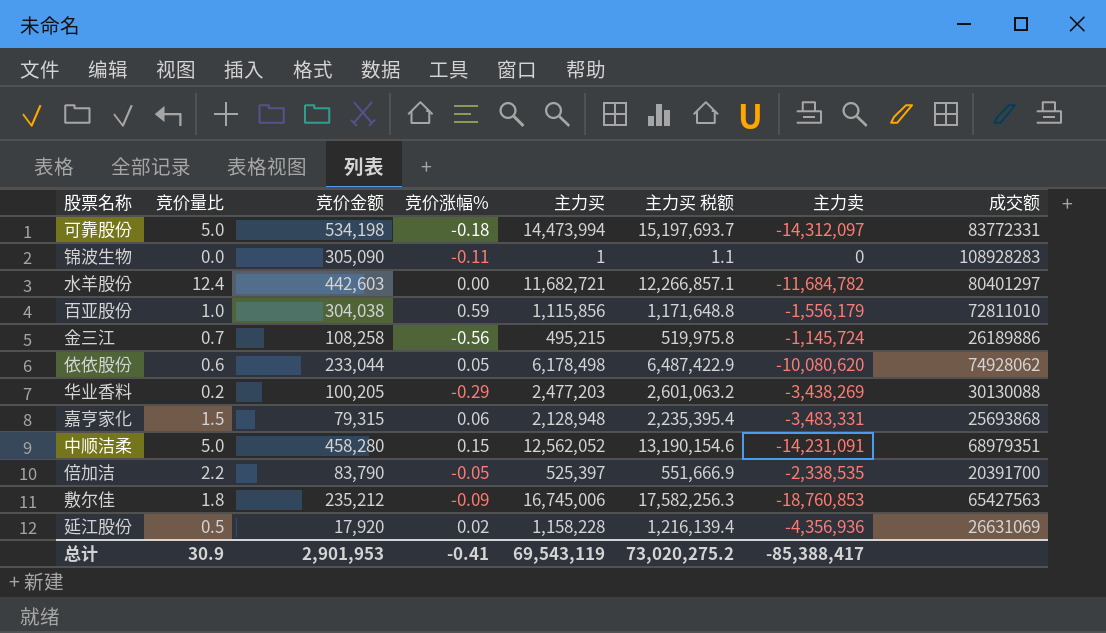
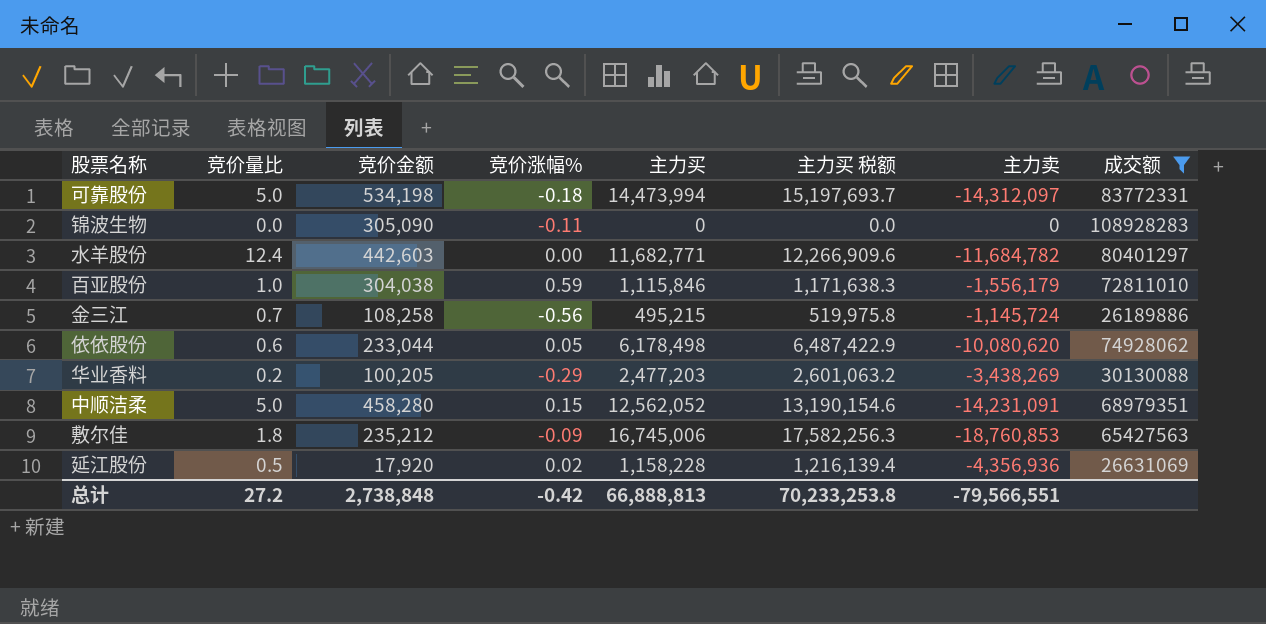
filter: none -> 成交额 >= 26189886
锦波生物 | 主力买: 1 -> 0
锦波生物 | 主力买 税额: 1.1 -> 0.0
水羊股份 | 主力买: 11,682,721 -> 11,682,771
水羊股份 | 主力买 税额: 12,266,857.1 -> 12,266,909.6
百亚股份 | 主力买: 1,115,856 -> 1,115,846
百亚股份 | 主力买 税额: 1,171,648.8 -> 1,171,638.3
总计 | 竞价量比: 30.9 -> 27.2
总计 | 竞价金额: 2,901,953 -> 2,738,848
总计 | 竞价涨幅%: -0.41 -> -0.42
总计 | 主力买: 69,543,119 -> 66,888,813
总计 | 主力买 税额: 73,020,275.2 -> 70,233,253.8
总计 | 主力卖: -85,388,417 -> -79,566,551

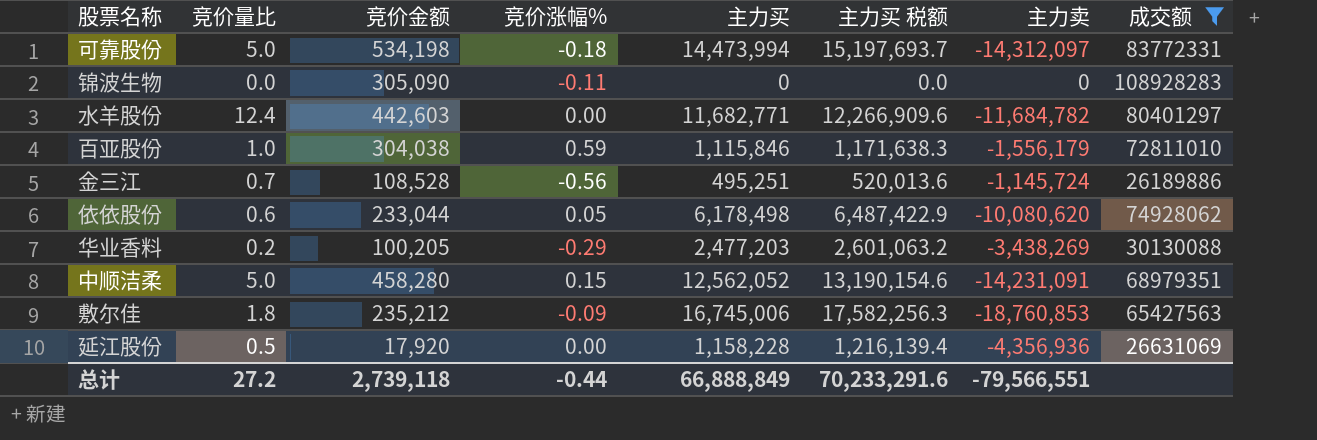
金三江 | 竞价金额: 108,258 -> 108,528
金三江 | 主力买: 495,215 -> 495,251
金三江 | 主力买 税额: 519,975.8 -> 520,013.6
延江股份 | 竞价涨幅%: 0.02 -> 0.00
总计 | 竞价金额: 2,738,848 -> 2,739,118
总计 | 竞价涨幅%: -0.42 -> -0.44
总计 | 主力买: 66,888,813 -> 66,888,849
总计 | 主力买 税额: 70,233,253.8 -> 70,233,291.6

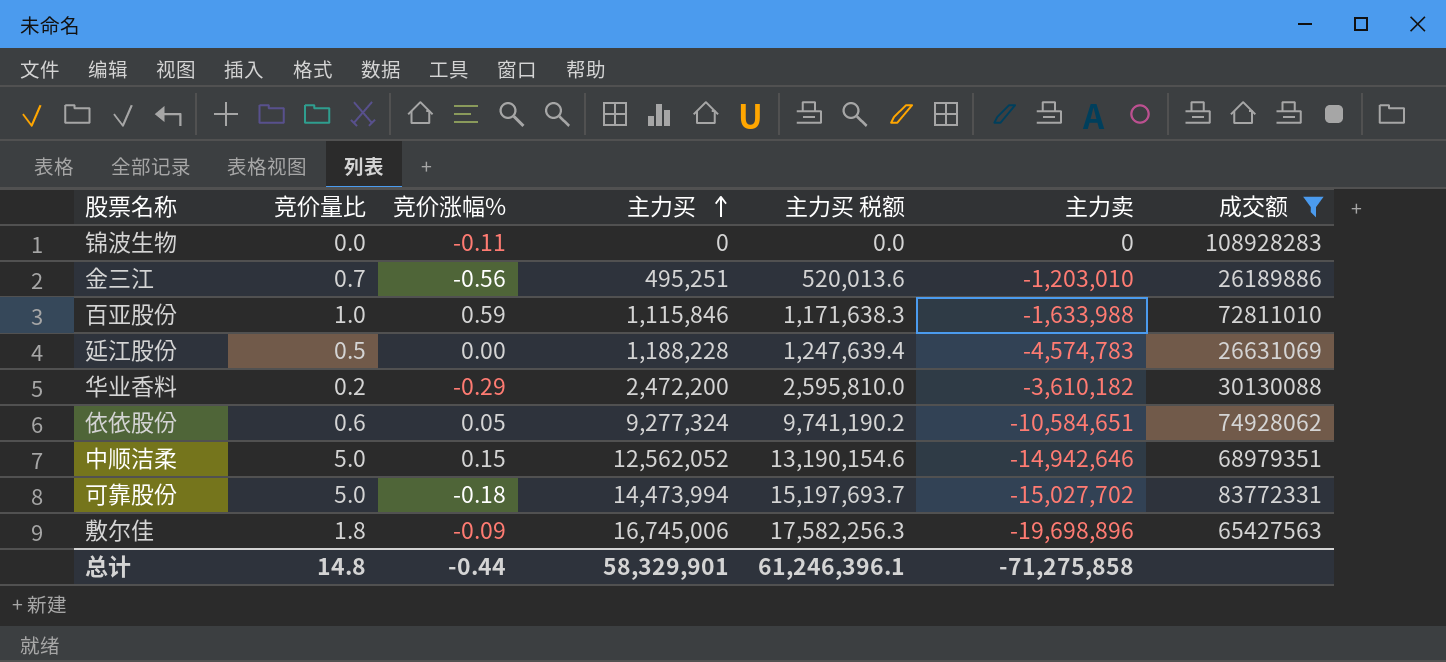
row order: none -> 主力买 ascending
column 竞价金额 | position: 3 -> none
row 水羊股份: 12.4 | 442,603 | 0.00 | 11,682,771 | 12,266,909.6 | -11,684,782 | 80401297 -> none
金三江 | 主力卖: -1,145,724 -> -1,203,010
百亚股份 | 主力卖: -1,556,179 -> -1,633,988
延江股份 | 主力买: 1,158,228 -> 1,188,228
延江股份 | 主力买 税额: 1,216,139.4 -> 1,247,639.4
延江股份 | 主力卖: -4,356,936 -> -4,574,783
华业香料 | 主力买: 2,477,203 -> 2,472,200
华业香料 | 主力买 税额: 2,601,063.2 -> 2,595,810.0
华业香料 | 主力卖: -3,438,269 -> -3,610,182
依依股份 | 主力买: 6,178,498 -> 9,277,324
依依股份 | 主力买 税额: 6,487,422.9 -> 9,741,190.2
依依股份 | 主力卖: -10,080,620 -> -10,584,651
中顺洁柔 | 主力卖: -14,231,091 -> -14,942,646
可靠股份 | 主力卖: -14,312,097 -> -15,027,702
敷尔佳 | 主力卖: -18,760,853 -> -19,698,896
总计 | 竞价量比: 27.2 -> 14.8
总计 | 主力买: 66,888,849 -> 58,329,901
总计 | 主力买 税额: 70,233,291.6 -> 61,246,396.1
总计 | 主力卖: -79,566,551 -> -71,275,858

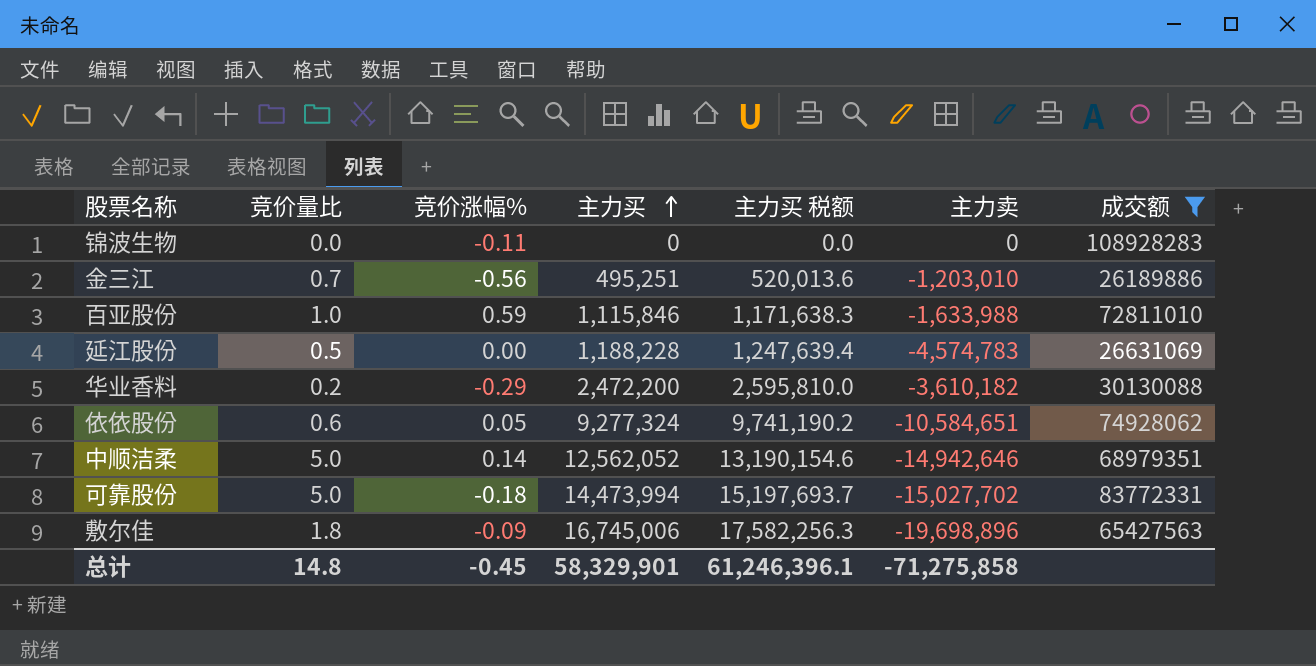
中顺洁柔 | 竞价涨幅%: 0.15 -> 0.14
总计 | 竞价涨幅%: -0.44 -> -0.45

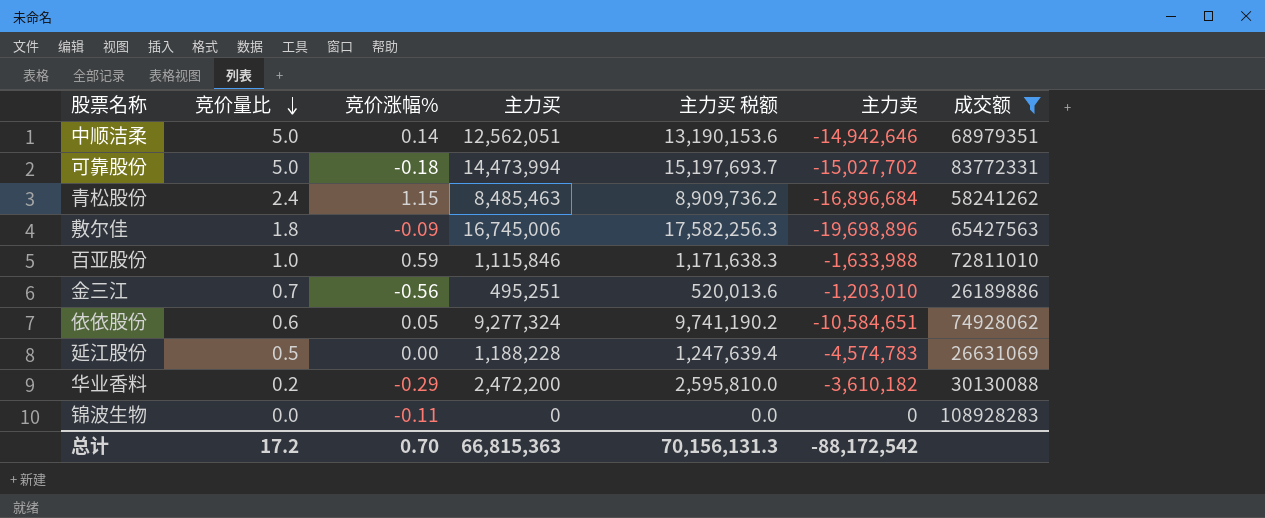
row order: 主力买 ascending -> 竞价量比 descending
中顺洁柔 | 主力买: 12,562,052 -> 12,562,051
中顺洁柔 | 主力买 税额: 13,190,154.6 -> 13,190,153.6
row 青松股份: none -> 2.4 | 1.15 | 8,485,463 | 8,909,736.2 | -16,896,684 | 58241262
总计 | 竞价量比: 14.8 -> 17.2
总计 | 竞价涨幅%: -0.45 -> 0.70
总计 | 主力买: 58,329,901 -> 66,815,363
总计 | 主力买 税额: 61,246,396.1 -> 70,156,131.3
总计 | 主力卖: -71,275,858 -> -88,172,542

